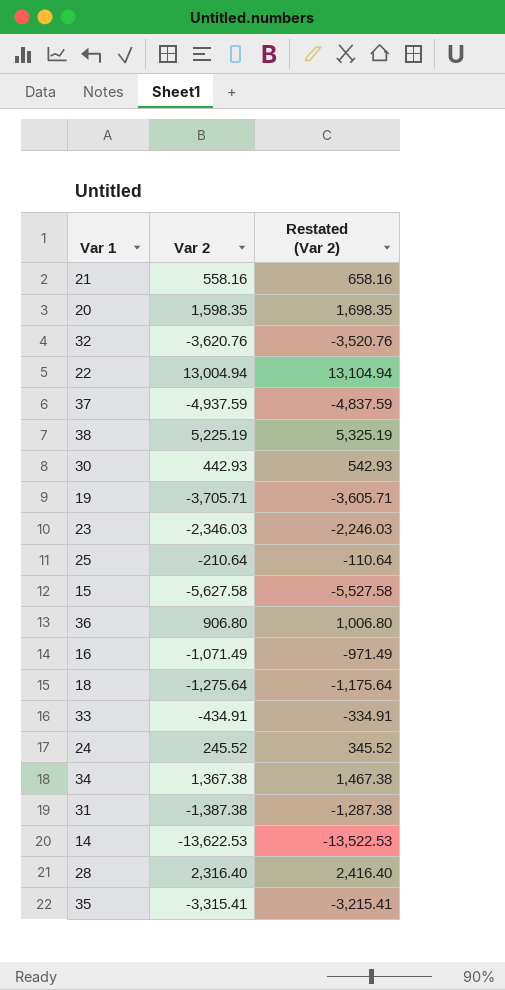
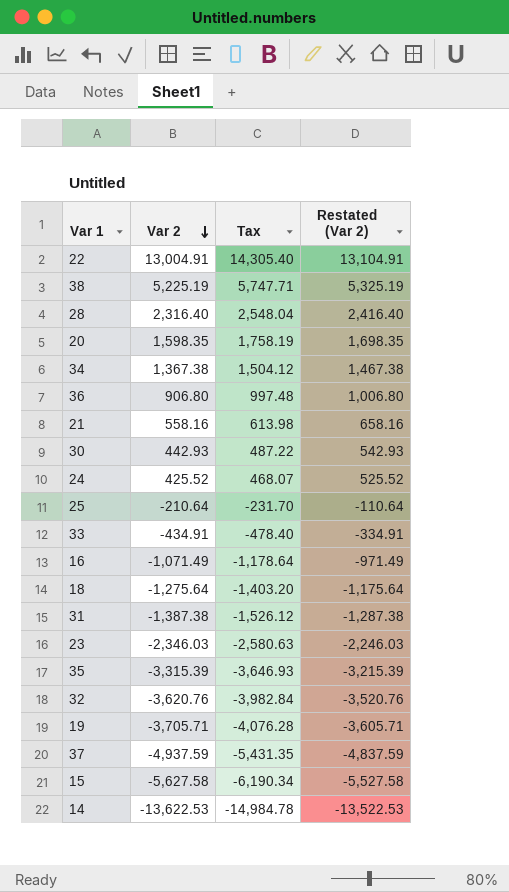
row order: none -> Var 2 descending
column Tax | formula: none -> [Var 2] * 1.1
22 | Var 2: 13,004.94 -> 13,004.91
22 | Restated (Var 2): 13,104.94 -> 13,104.91
24 | Var 2: 245.52 -> 425.52
24 | Restated (Var 2): 345.52 -> 525.52
35 | Var 2: -3,315.41 -> -3,315.39
35 | Restated (Var 2): -3,215.41 -> -3,215.39

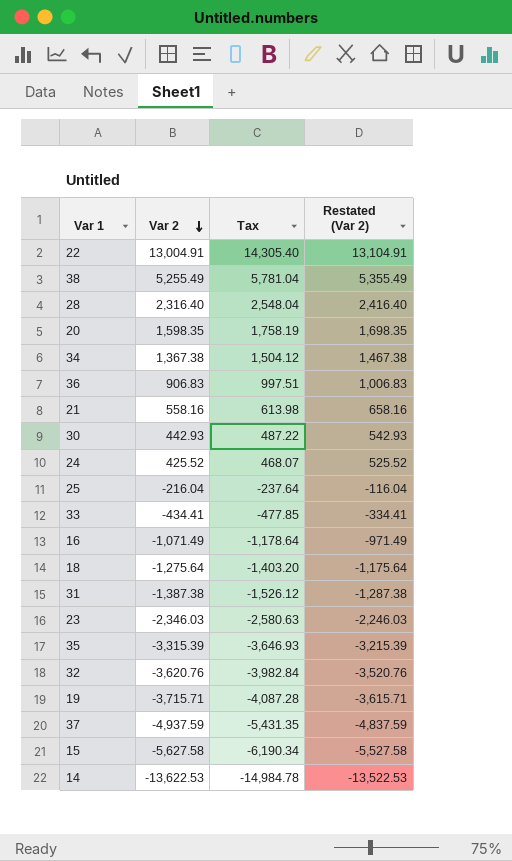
38 | Var 2: 5,225.19 -> 5,255.49
38 | Tax: 5,747.71 -> 5,781.04
38 | Restated (Var 2): 5,325.19 -> 5,355.49
36 | Var 2: 906.80 -> 906.83
36 | Tax: 997.48 -> 997.51
36 | Restated (Var 2): 1,006.80 -> 1,006.83
25 | Var 2: -210.64 -> -216.04
25 | Tax: -231.70 -> -237.64
25 | Restated (Var 2): -110.64 -> -116.04
33 | Var 2: -434.91 -> -434.41
33 | Tax: -478.40 -> -477.85
33 | Restated (Var 2): -334.91 -> -334.41
19 | Var 2: -3,705.71 -> -3,715.71
19 | Tax: -4,076.28 -> -4,087.28
19 | Restated (Var 2): -3,605.71 -> -3,615.71

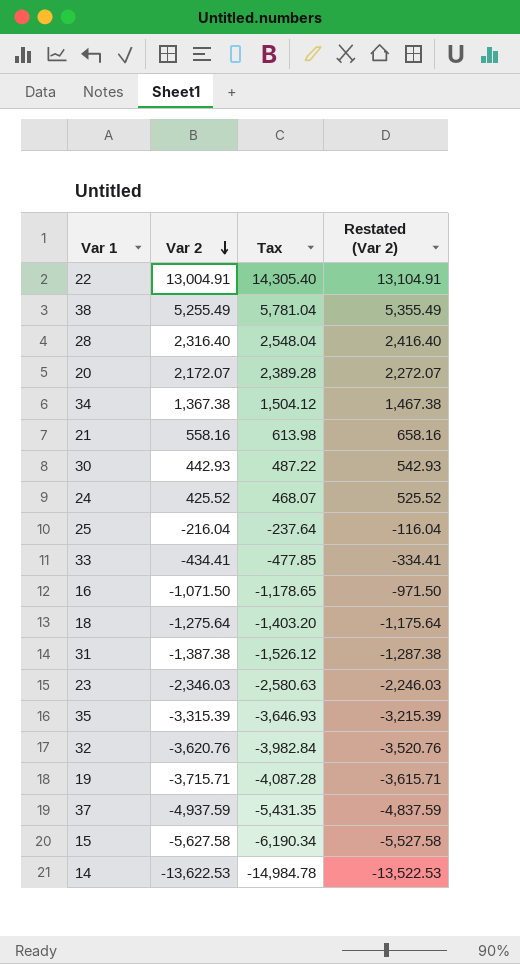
row 36: 906.83 | 997.51 | 1,006.83 -> none
20 | Var 2: 1,598.35 -> 2,172.07
20 | Tax: 1,758.19 -> 2,389.28
20 | Restated (Var 2): 1,698.35 -> 2,272.07
16 | Var 2: -1,071.49 -> -1,071.50
16 | Tax: -1,178.64 -> -1,178.65
16 | Restated (Var 2): -971.49 -> -971.50

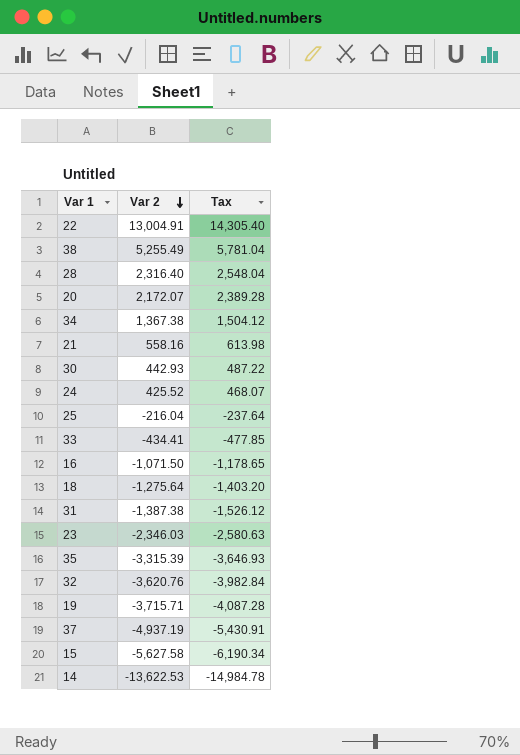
column Restated (Var 2) | formula: [Var 2] + 100 -> none
37 | Var 2: -4,937.59 -> -4,937.19
37 | Tax: -5,431.35 -> -5,430.91

